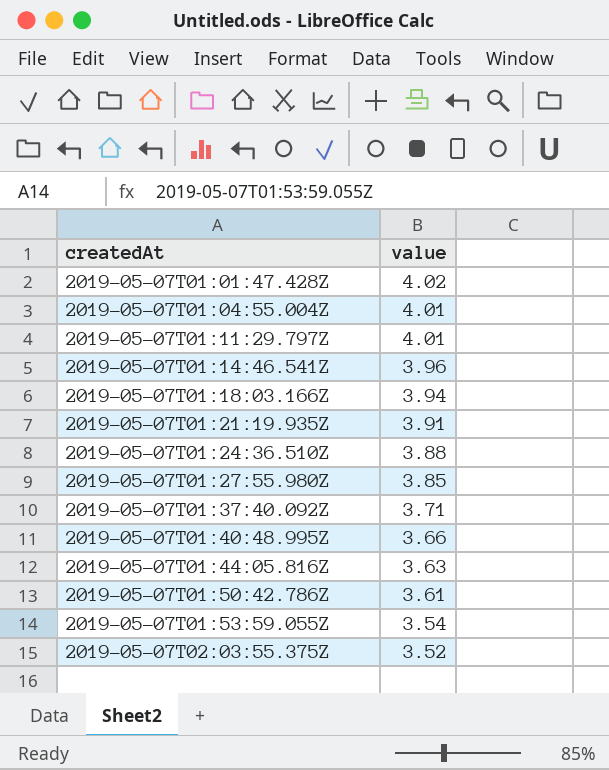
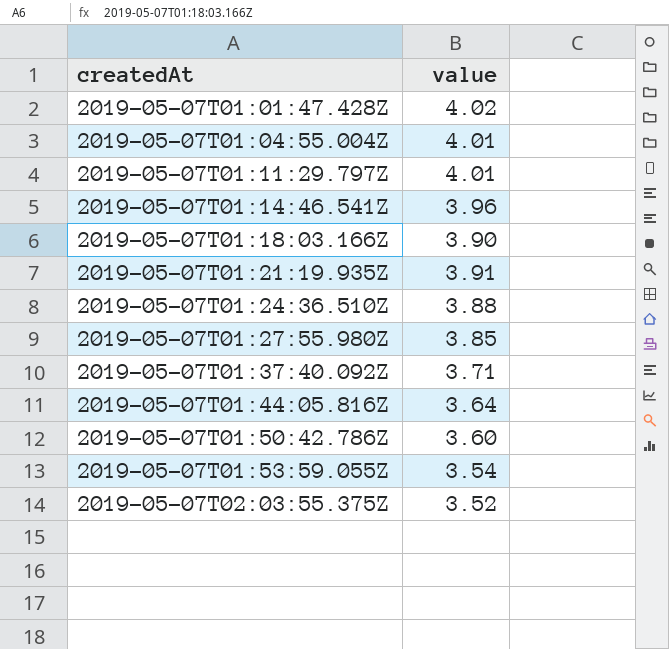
row 2019-05-07T01:40:48.995Z: 3.66 -> none
2019-05-07T01:18:03.166Z | value: 3.94 -> 3.90
2019-05-07T01:44:05.816Z | value: 3.63 -> 3.64
2019-05-07T01:50:42.786Z | value: 3.61 -> 3.60

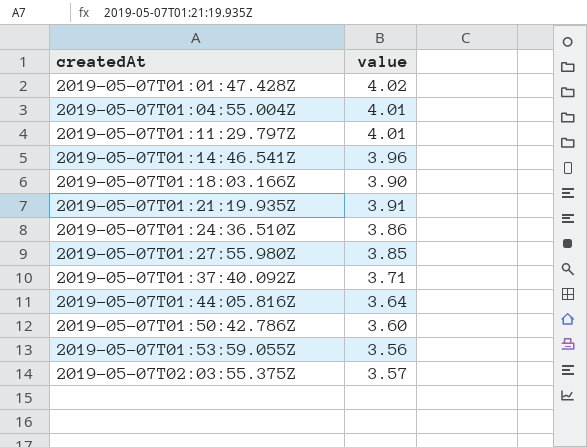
2019-05-07T01:24:36.510Z | value: 3.88 -> 3.86
2019-05-07T01:53:59.055Z | value: 3.54 -> 3.56
2019-05-07T02:03:55.375Z | value: 3.52 -> 3.57

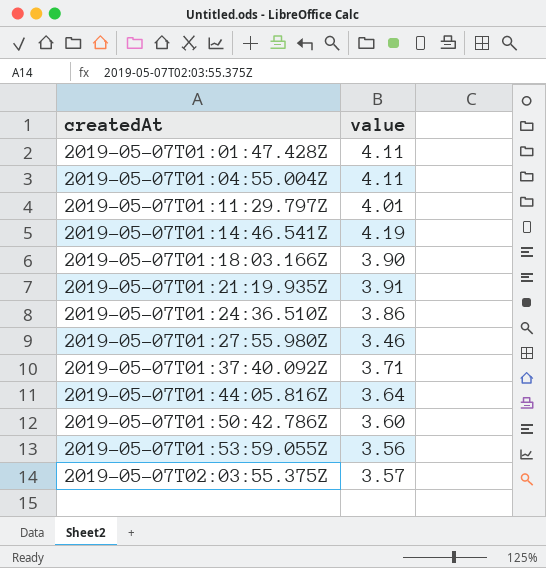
2019-05-07T01:01:47.428Z | value: 4.02 -> 4.11
2019-05-07T01:04:55.004Z | value: 4.01 -> 4.11
2019-05-07T01:14:46.541Z | value: 3.96 -> 4.19
2019-05-07T01:27:55.980Z | value: 3.85 -> 3.46

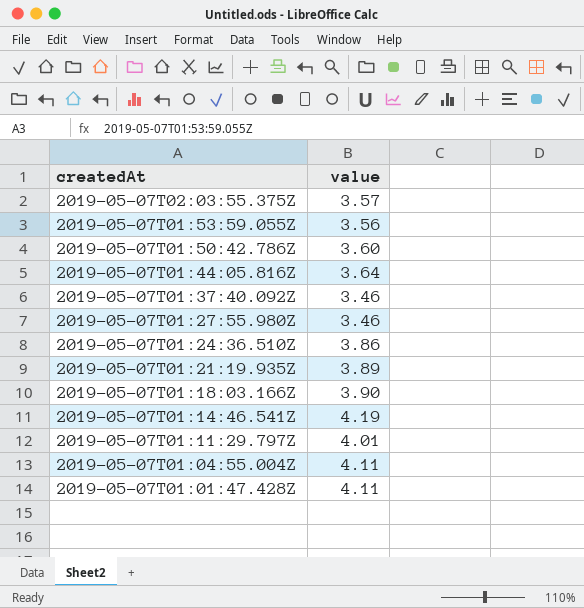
row order: createdAt ascending -> createdAt descending
2019-05-07T01:37:40.092Z | value: 3.71 -> 3.46
2019-05-07T01:21:19.935Z | value: 3.91 -> 3.89

